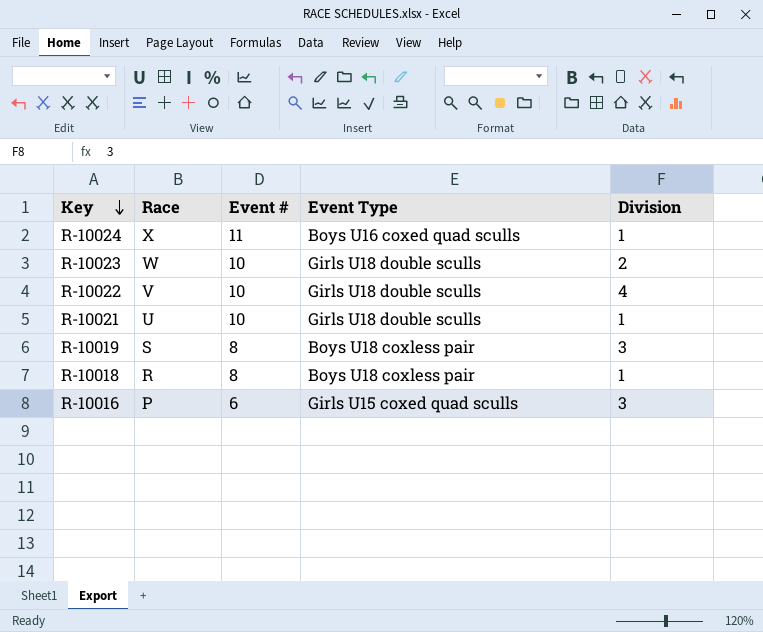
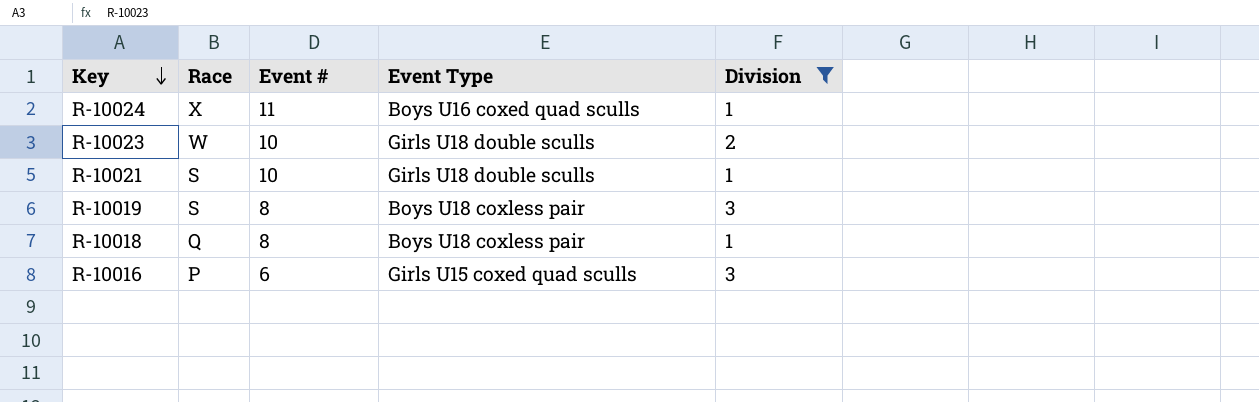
filter: none -> Division != 4
R-10021 | Race: U -> S
R-10018 | Race: R -> Q

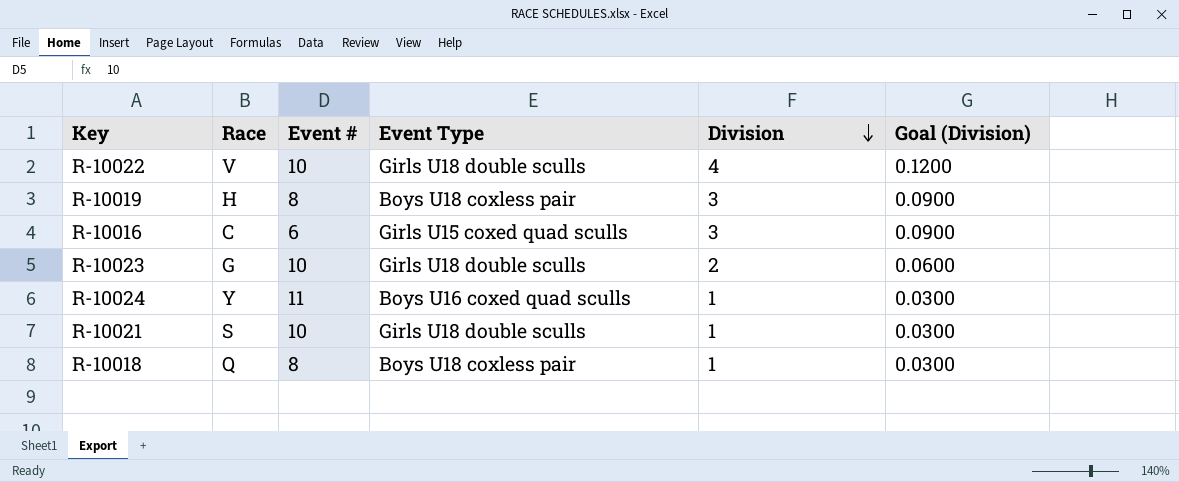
filter: Division != 4 -> none
row order: Key descending -> Division descending
column Goal (Division) | formula: none -> [Division] * 0.03
R-10019 | Race: S -> H
R-10016 | Race: P -> C
R-10023 | Race: W -> G
R-10024 | Race: X -> Y

